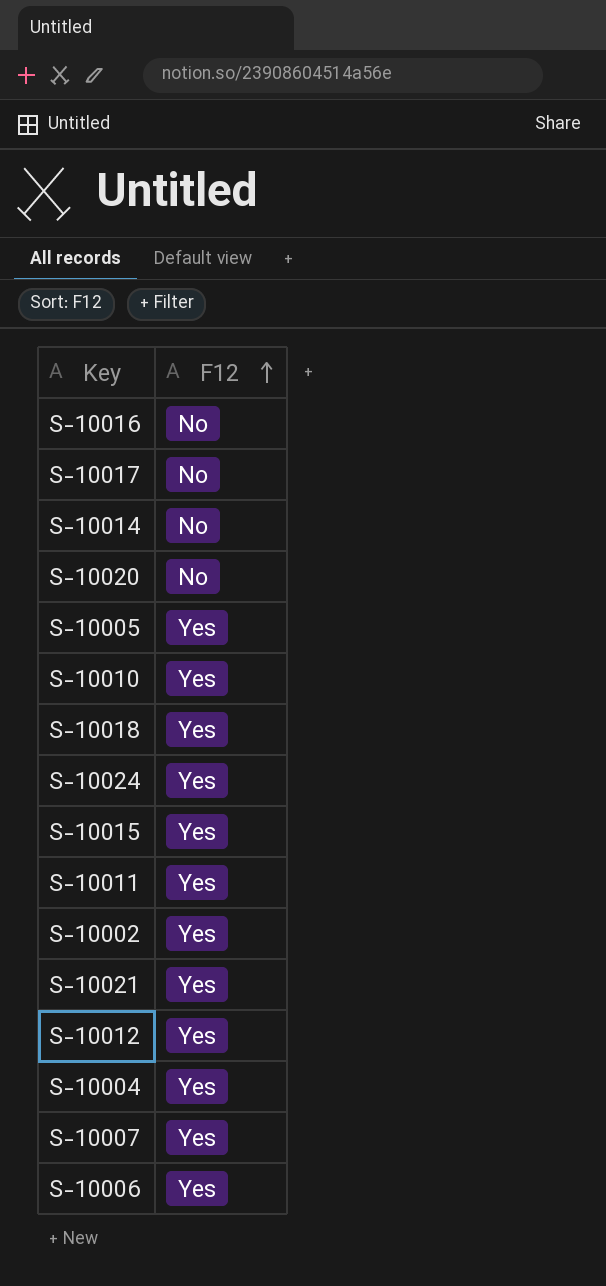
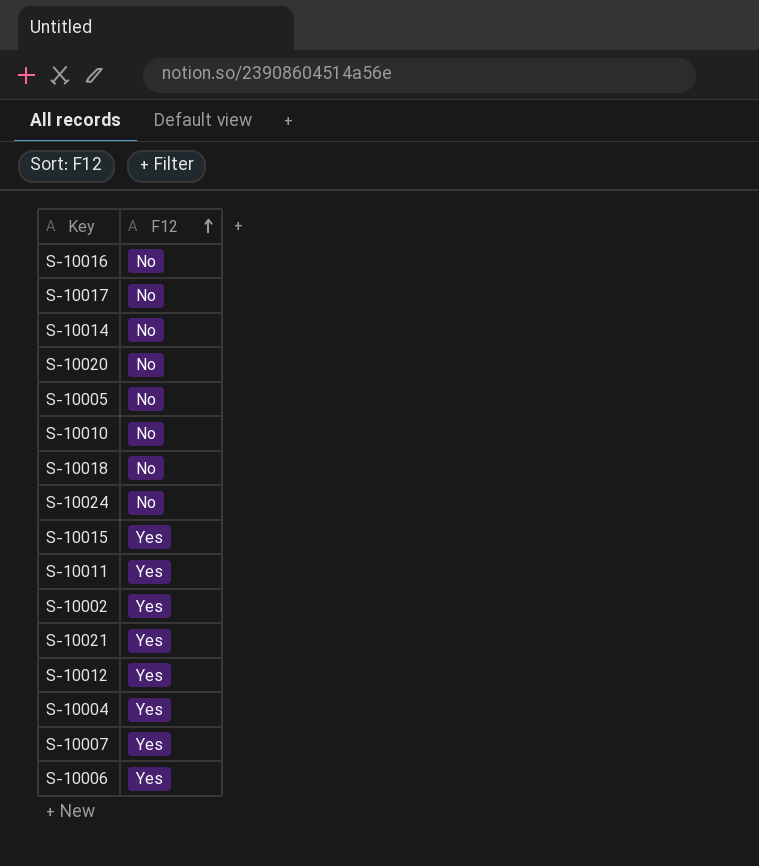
S-10005 | F12: Yes -> No
S-10010 | F12: Yes -> No
S-10018 | F12: Yes -> No
S-10024 | F12: Yes -> No

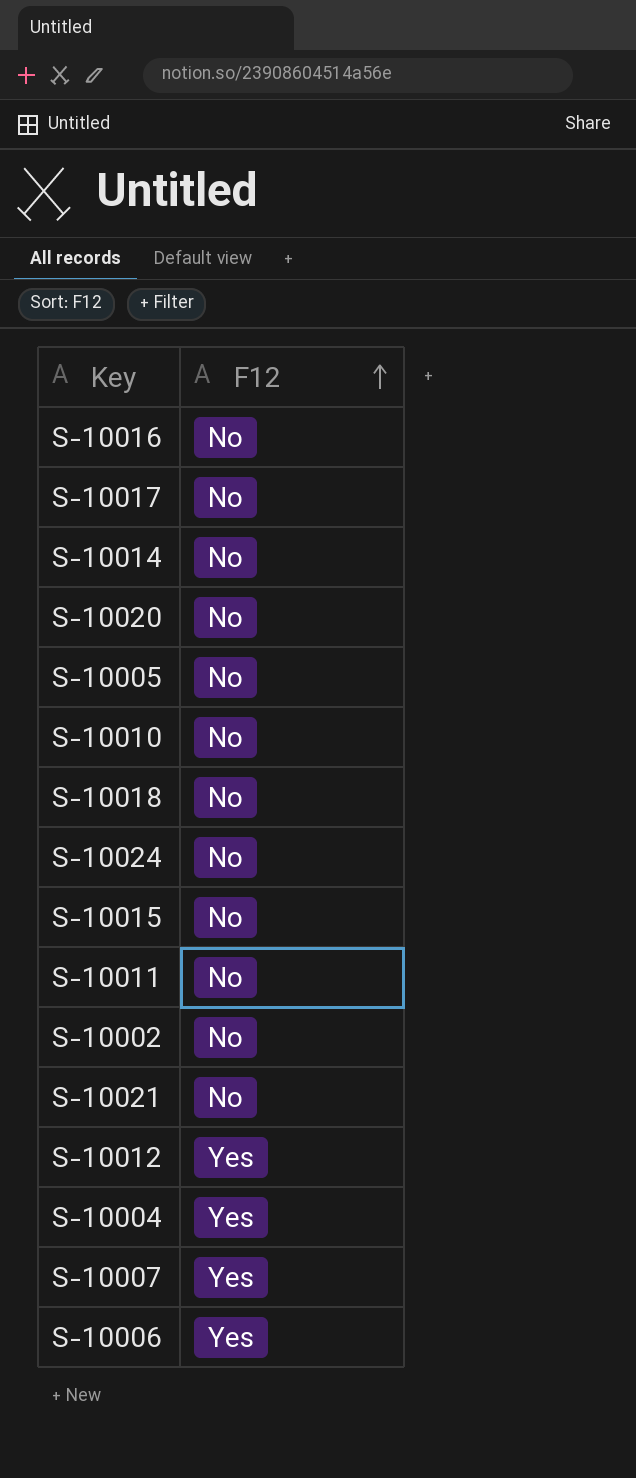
S-10015 | F12: Yes -> No
S-10011 | F12: Yes -> No
S-10002 | F12: Yes -> No
S-10021 | F12: Yes -> No

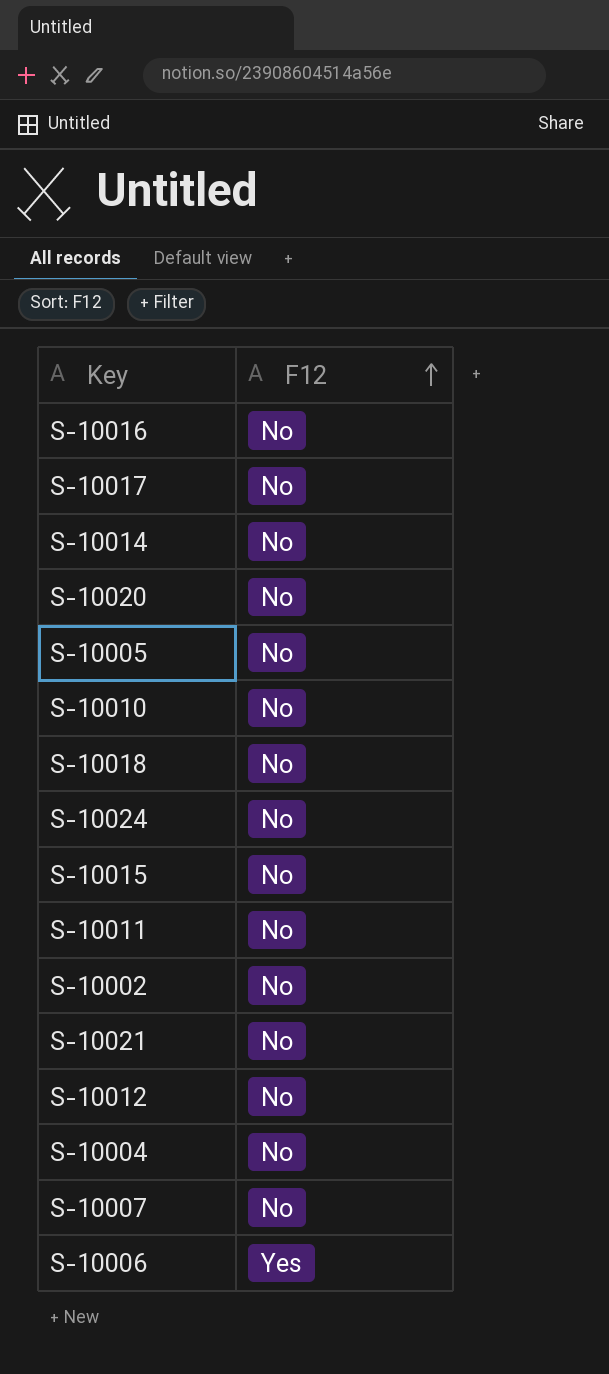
S-10012 | F12: Yes -> No
S-10004 | F12: Yes -> No
S-10007 | F12: Yes -> No

